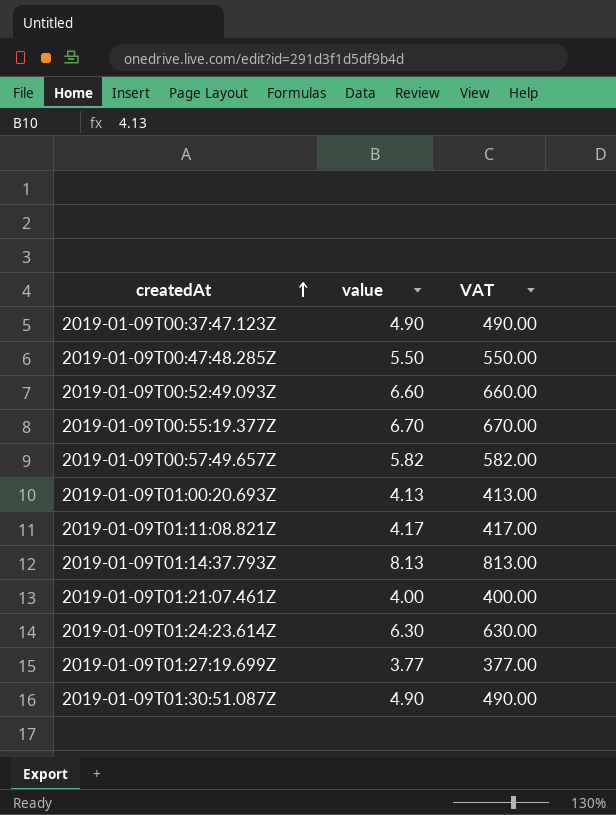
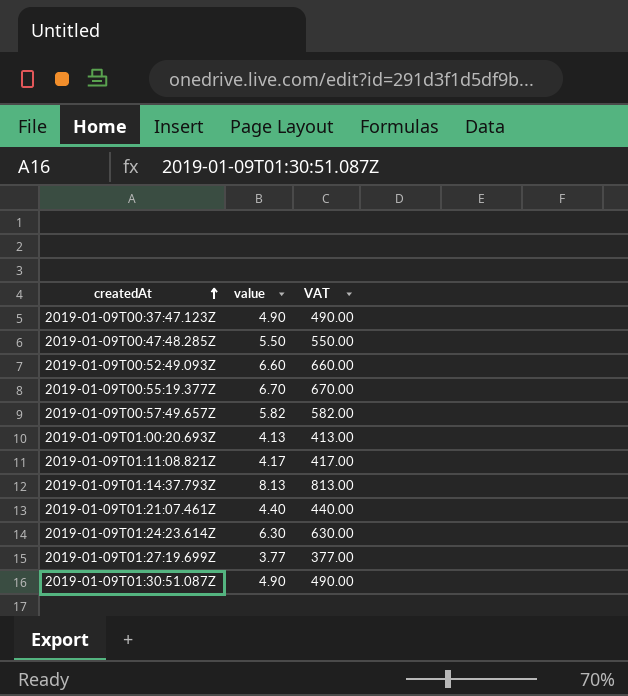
2019-01-09T01:21:07.461Z | value: 4.00 -> 4.40
2019-01-09T01:21:07.461Z | VAT: 400.00 -> 440.00

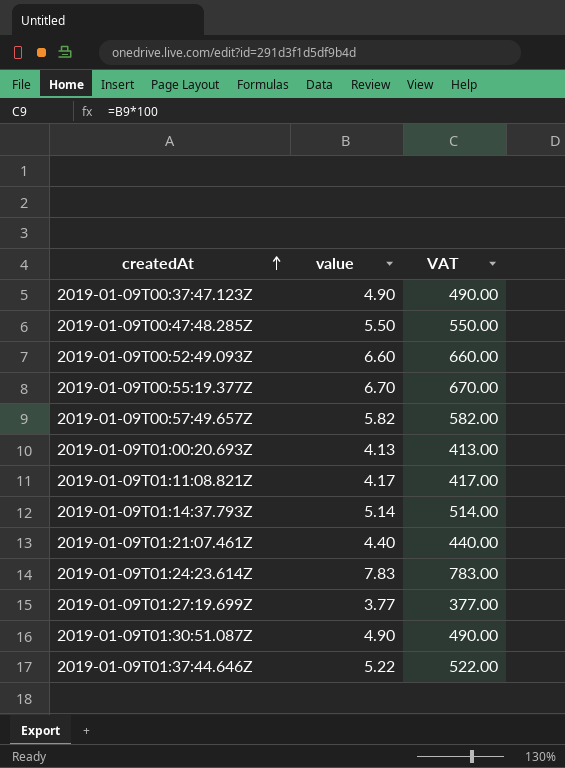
2019-01-09T01:14:37.793Z | value: 8.13 -> 5.14
2019-01-09T01:14:37.793Z | VAT: 813.00 -> 514.00
2019-01-09T01:24:23.614Z | value: 6.30 -> 7.83
2019-01-09T01:24:23.614Z | VAT: 630.00 -> 783.00
row 2019-01-09T01:37:44.646Z: none -> 5.22 | 522.00

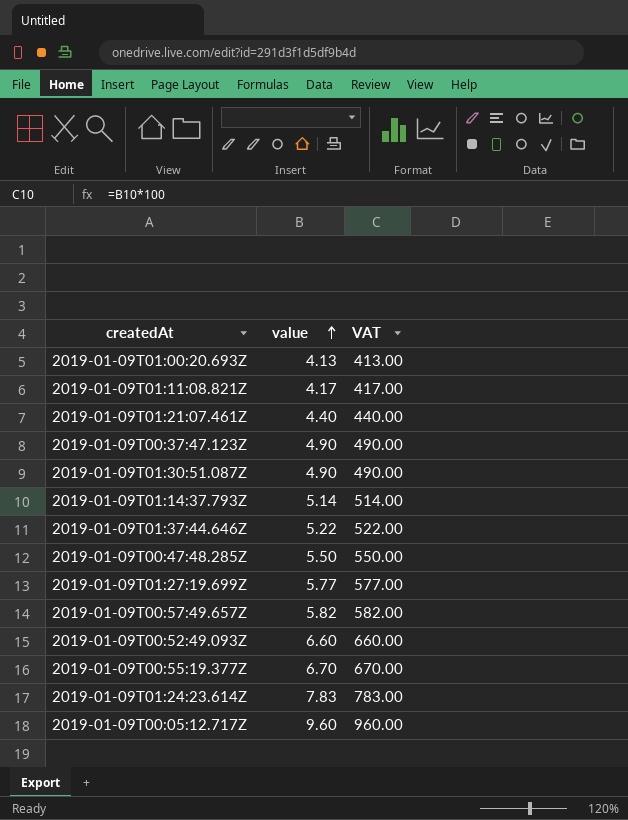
row order: createdAt ascending -> value ascending
2019-01-09T01:27:19.699Z | value: 3.77 -> 5.77
2019-01-09T01:27:19.699Z | VAT: 377.00 -> 577.00
row 2019-01-09T00:05:12.717Z: none -> 9.60 | 960.00

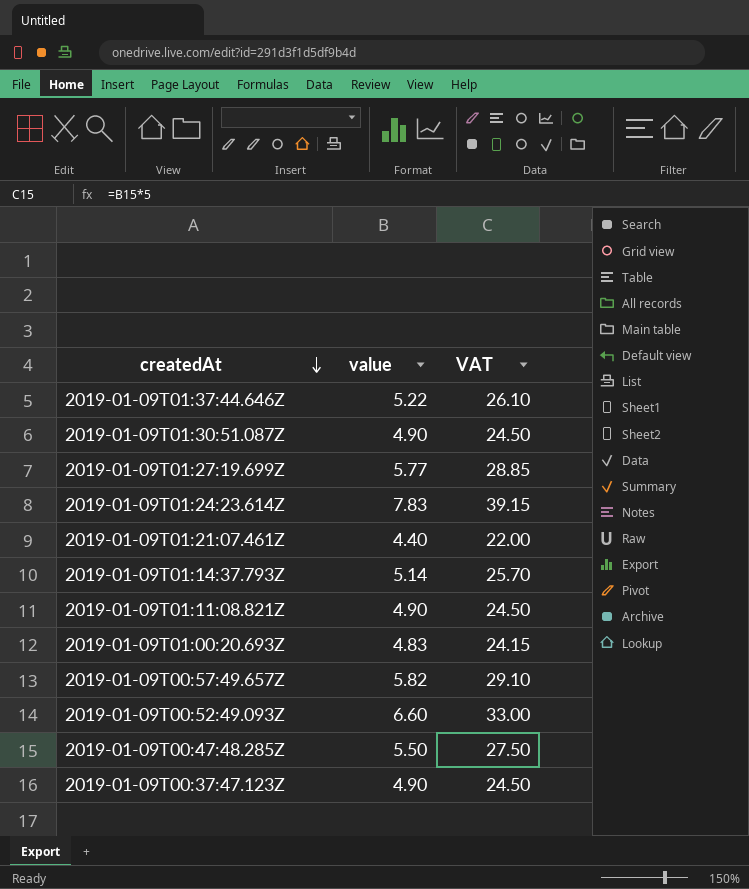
row order: value ascending -> createdAt descending
column VAT | formula: [value] * 100 -> [value] * 5
row 2019-01-09T00:55:19.377Z: 6.70 | 670.00 -> none
row 2019-01-09T00:05:12.717Z: 9.60 | 960.00 -> none
2019-01-09T01:11:08.821Z | value: 4.17 -> 4.90
2019-01-09T01:00:20.693Z | value: 4.13 -> 4.83

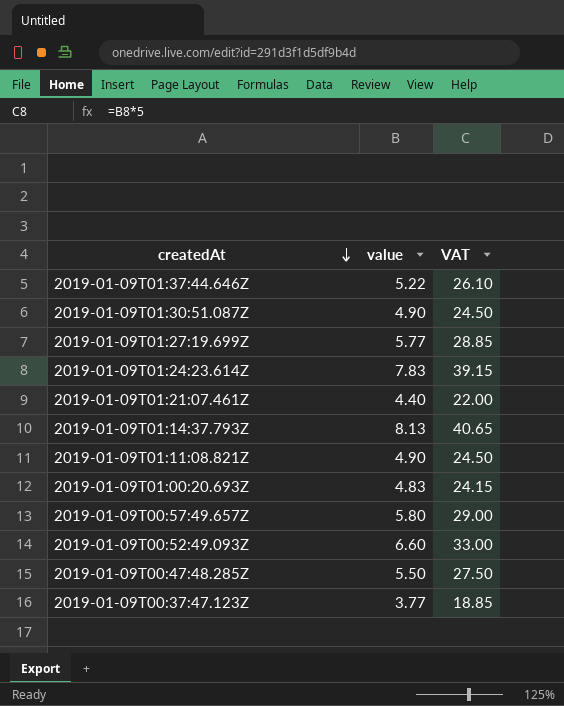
2019-01-09T01:14:37.793Z | value: 5.14 -> 8.13
2019-01-09T01:14:37.793Z | VAT: 25.70 -> 40.65
2019-01-09T00:57:49.657Z | value: 5.82 -> 5.80
2019-01-09T00:57:49.657Z | VAT: 29.10 -> 29.00
2019-01-09T00:37:47.123Z | value: 4.90 -> 3.77
2019-01-09T00:37:47.123Z | VAT: 24.50 -> 18.85

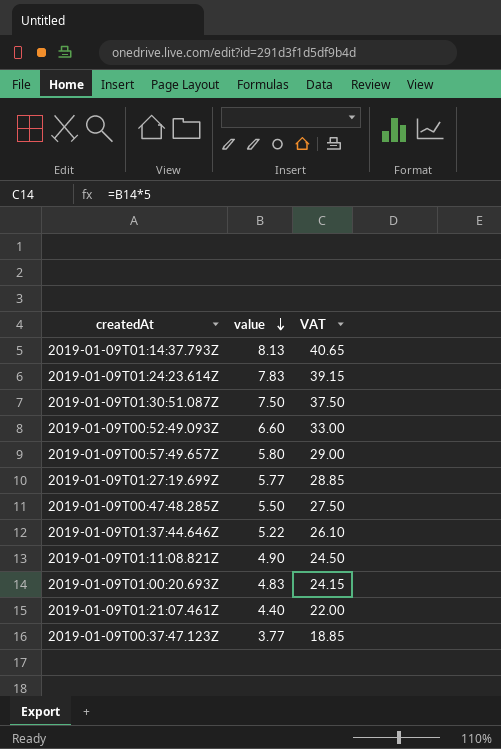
row order: createdAt descending -> value descending
2019-01-09T01:30:51.087Z | value: 4.90 -> 7.50
2019-01-09T01:30:51.087Z | VAT: 24.50 -> 37.50

